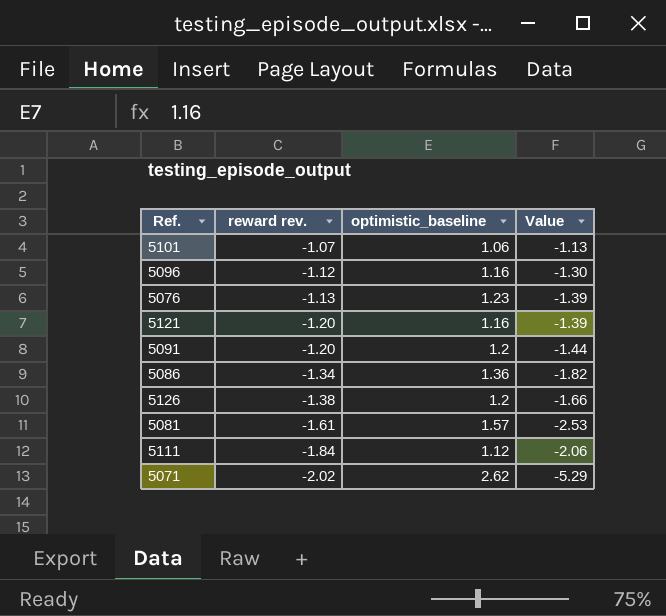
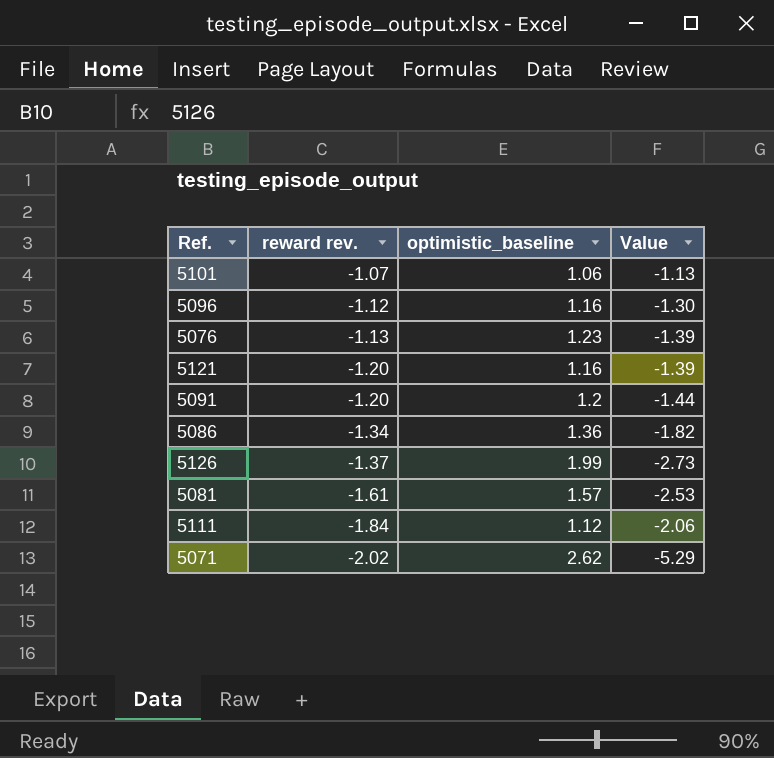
5126 | reward rev.: -1.38 -> -1.37
5126 | optimistic_baseline: 1.2 -> 1.99
5126 | Value: -1.66 -> -2.73

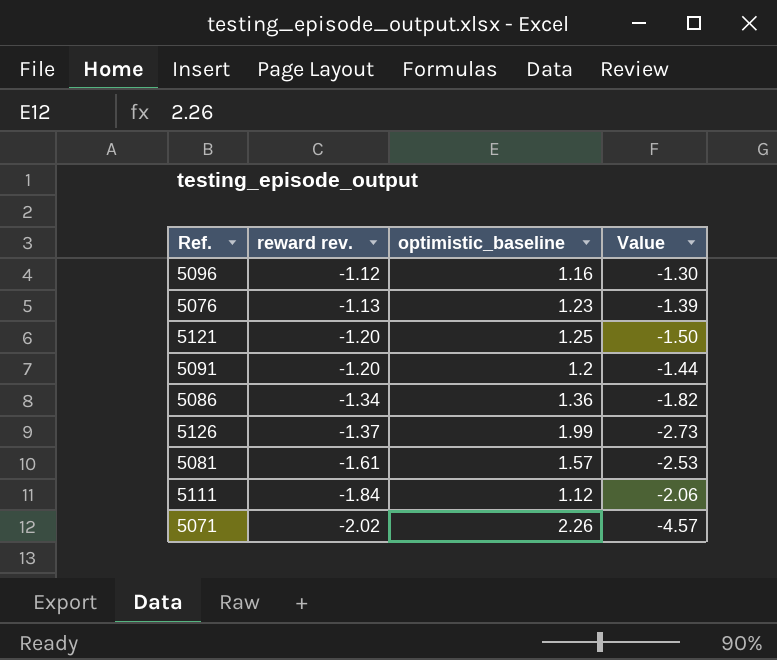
row 5101: -1.07 | 1.06 | -1.13 -> none
5121 | optimistic_baseline: 1.16 -> 1.25
5121 | Value: -1.39 -> -1.50
5071 | optimistic_baseline: 2.62 -> 2.26
5071 | Value: -5.29 -> -4.57

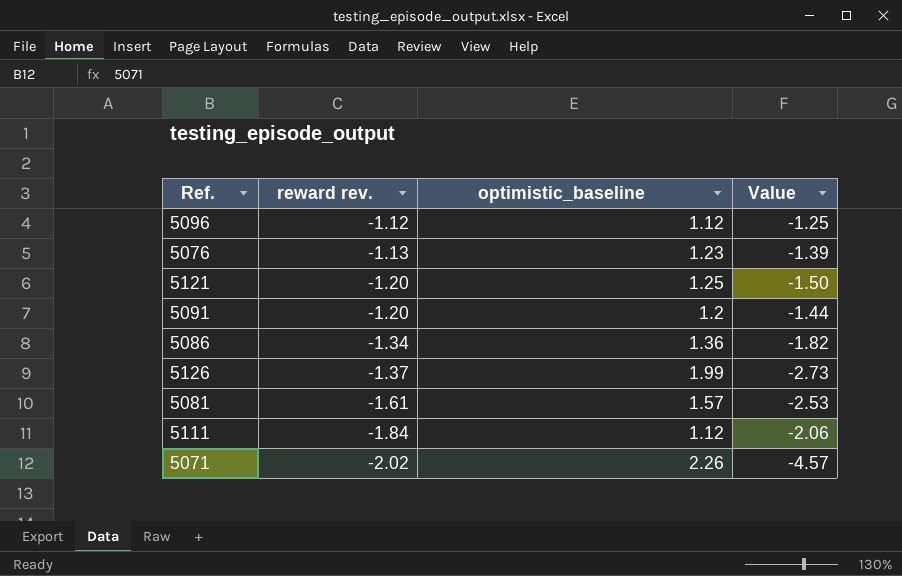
5096 | optimistic_baseline: 1.16 -> 1.12
5096 | Value: -1.30 -> -1.25

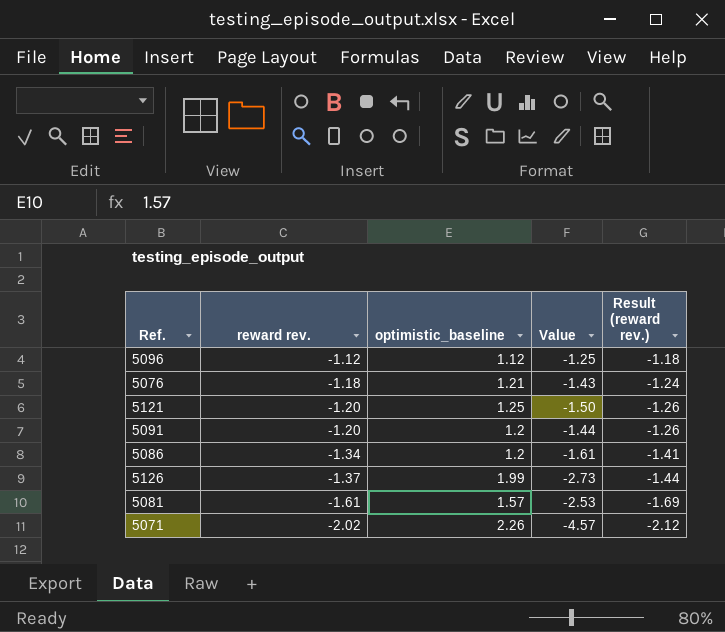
column Result (reward rev.) | formula: none -> [reward rev.] * 1.05
row 5111: -1.84 | 1.12 | -2.06 -> none
5076 | reward rev.: -1.13 -> -1.18
5076 | optimistic_baseline: 1.23 -> 1.21
5076 | Value: -1.39 -> -1.43
5086 | optimistic_baseline: 1.36 -> 1.2
5086 | Value: -1.82 -> -1.61

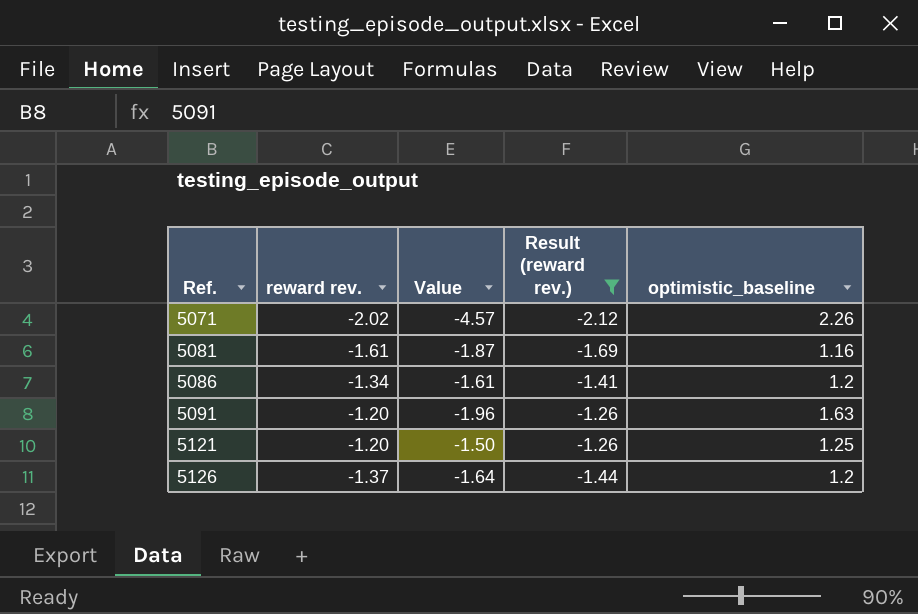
filter: none -> Result (reward rev.) <= -1.26
row order: reward rev. descending -> Ref. ascending
column optimistic_baseline | position: 3 -> 5
5081 | Value: -2.53 -> -1.87
5081 | optimistic_baseline: 1.57 -> 1.16
5091 | Value: -1.44 -> -1.96
5091 | optimistic_baseline: 1.2 -> 1.63
5126 | Value: -2.73 -> -1.64
5126 | optimistic_baseline: 1.99 -> 1.2

